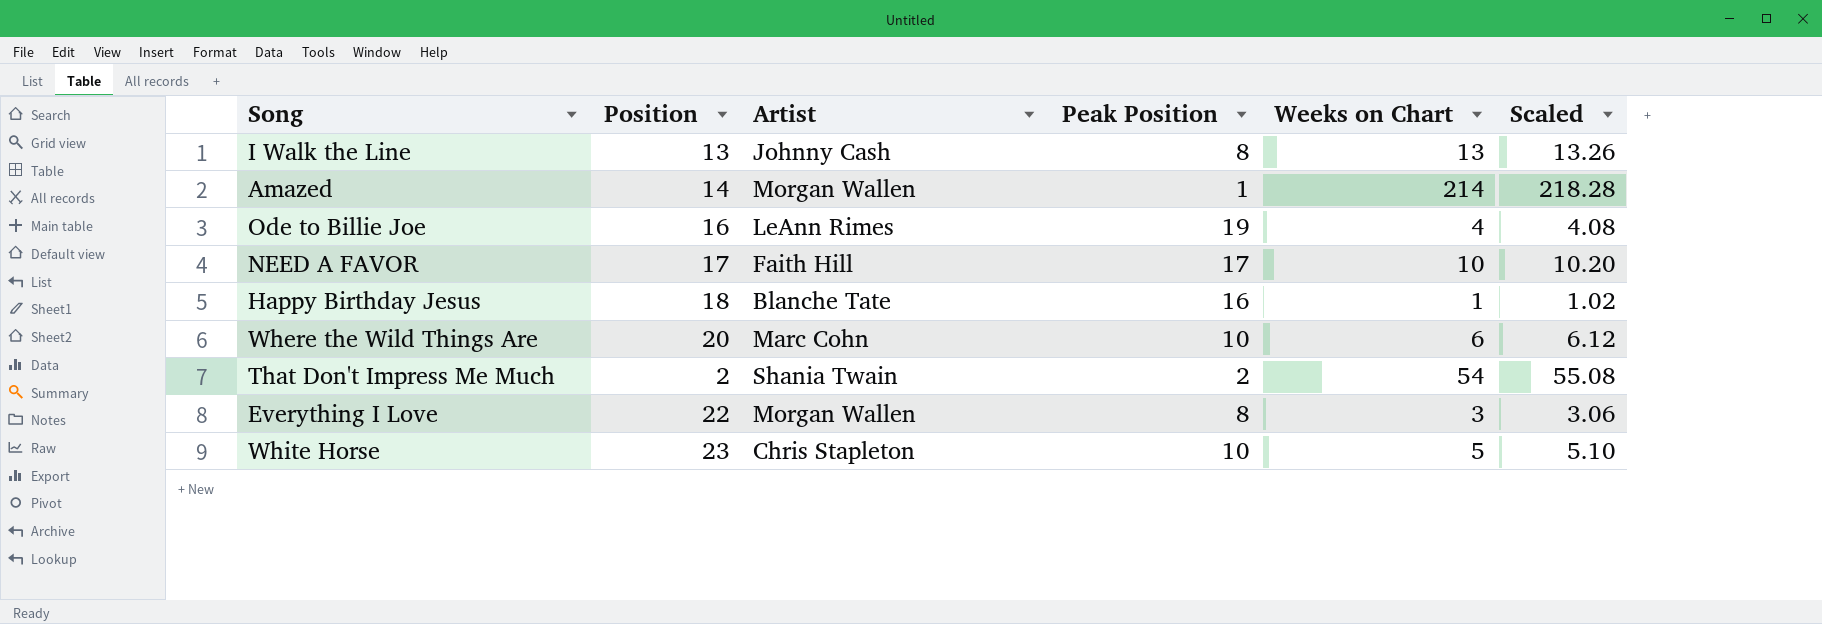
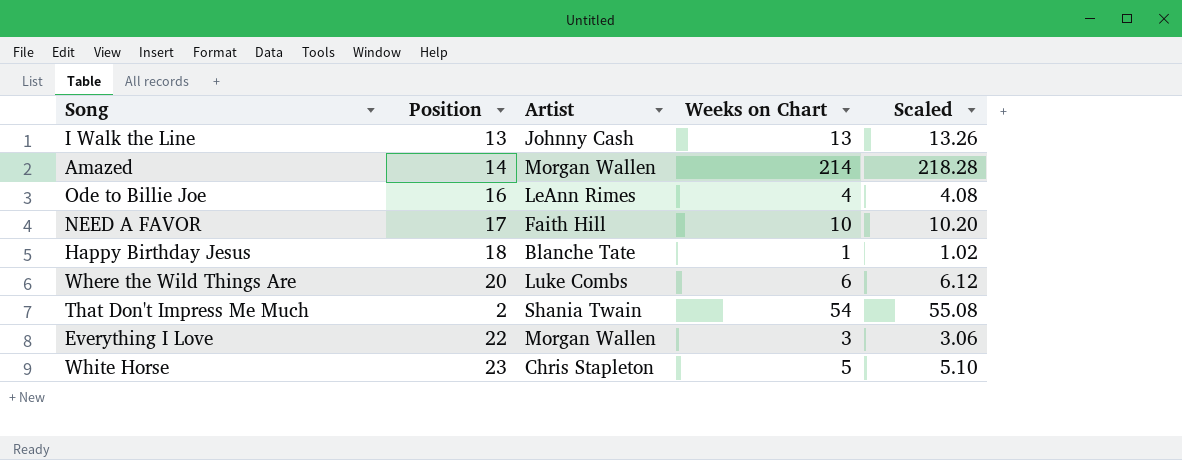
column Peak Position | position: 4 -> none
Where the Wild Things Are | Artist: Marc Cohn -> Luke Combs

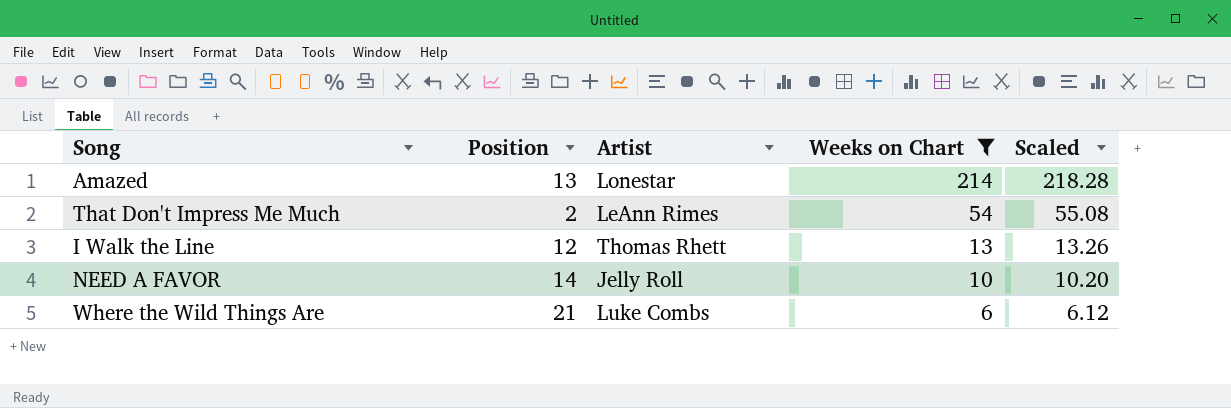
filter: none -> Weeks on Chart >= 6
row order: none -> Weeks on Chart descending
Amazed | Position: 14 -> 13
Amazed | Artist: Morgan Wallen -> Lonestar
That Don't Impress Me Much | Artist: Shania Twain -> LeAnn Rimes
I Walk the Line | Position: 13 -> 12
I Walk the Line | Artist: Johnny Cash -> Thomas Rhett
NEED A FAVOR | Position: 17 -> 14
NEED A FAVOR | Artist: Faith Hill -> Jelly Roll
Where the Wild Things Are | Position: 20 -> 21

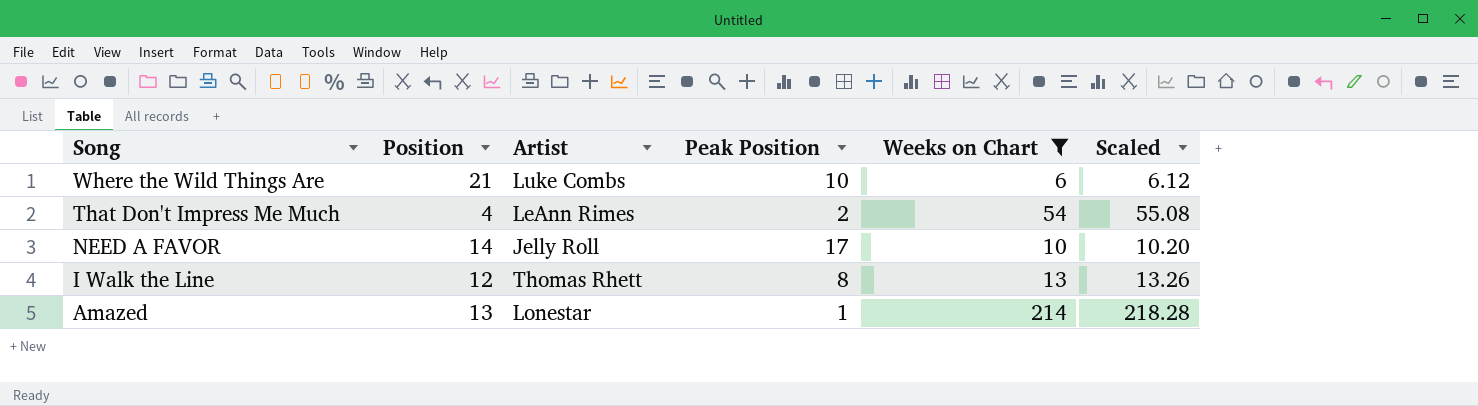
row order: Weeks on Chart descending -> Song descending
column Peak Position | position: none -> 4
That Don't Impress Me Much | Position: 2 -> 4

